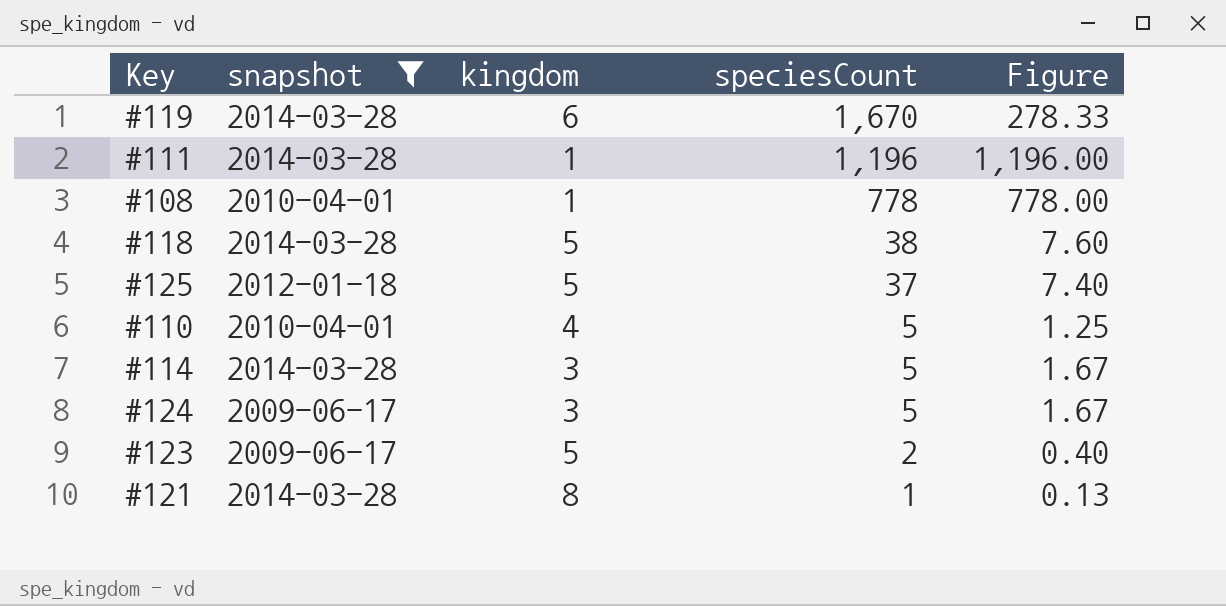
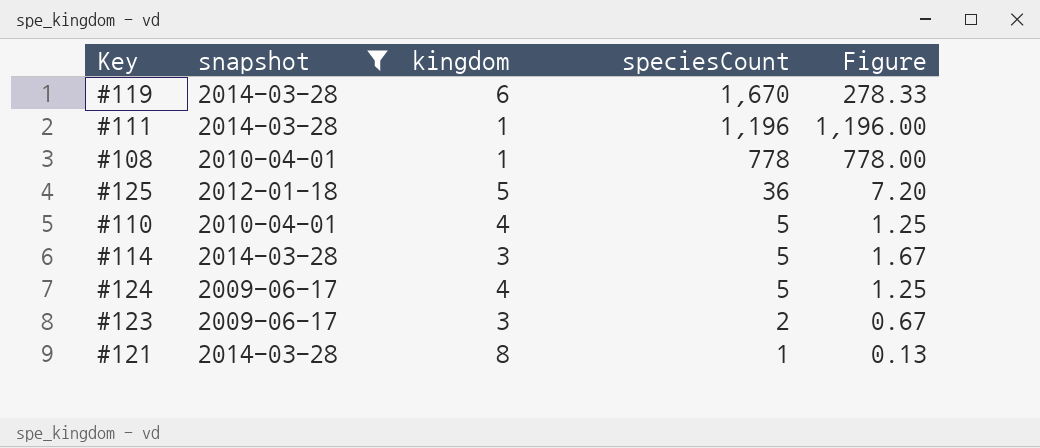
row #118: 2014-03-28 | 5 | 38 | 7.60 -> none
#125 | speciesCount: 37 -> 36
#125 | Figure: 7.40 -> 7.20
#124 | kingdom: 3 -> 4
#124 | Figure: 1.67 -> 1.25
#123 | kingdom: 5 -> 3
#123 | Figure: 0.40 -> 0.67

